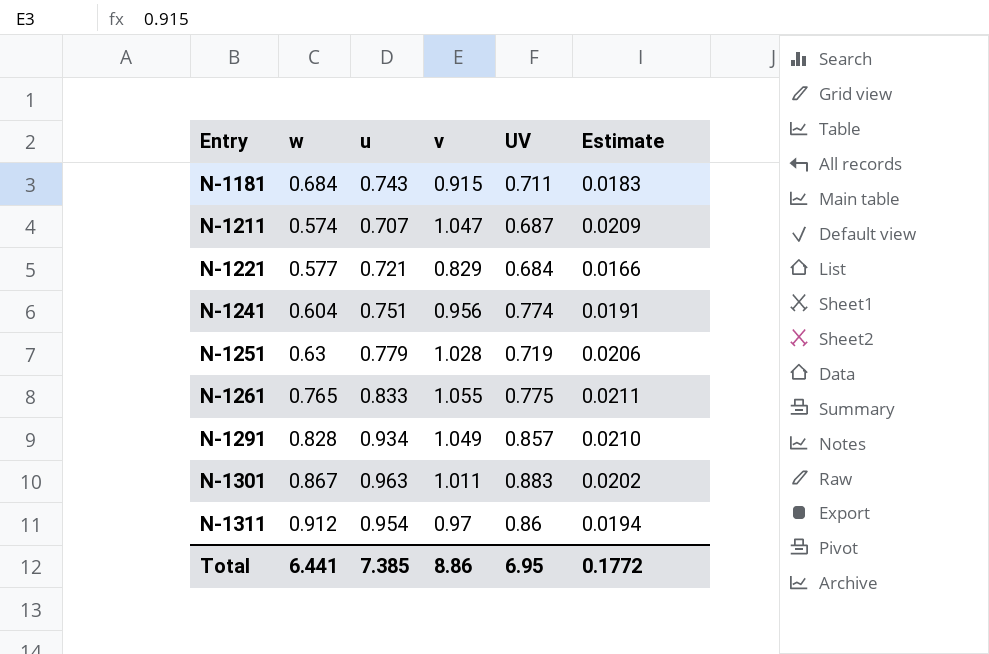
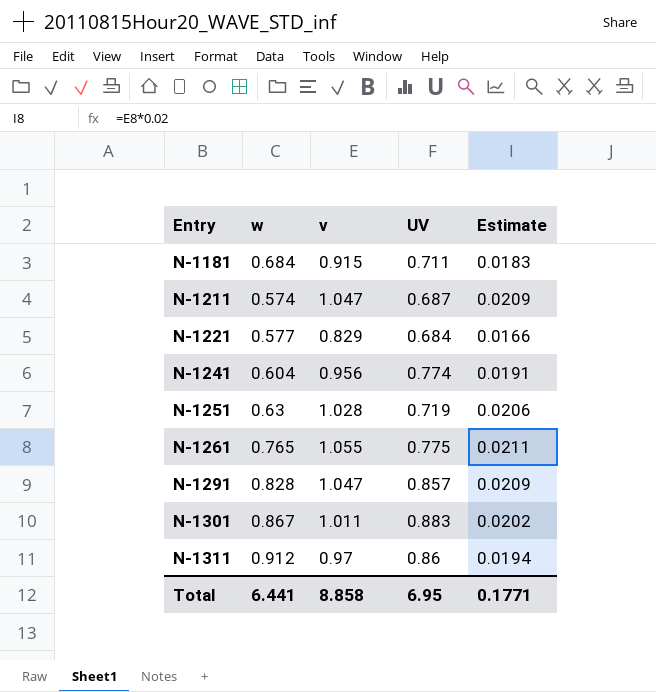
column u | position: 3 -> none
N-1291 | v: 1.049 -> 1.047
N-1291 | Estimate: 0.0210 -> 0.0209
Total | v: 8.86 -> 8.858
Total | Estimate: 0.1772 -> 0.1771

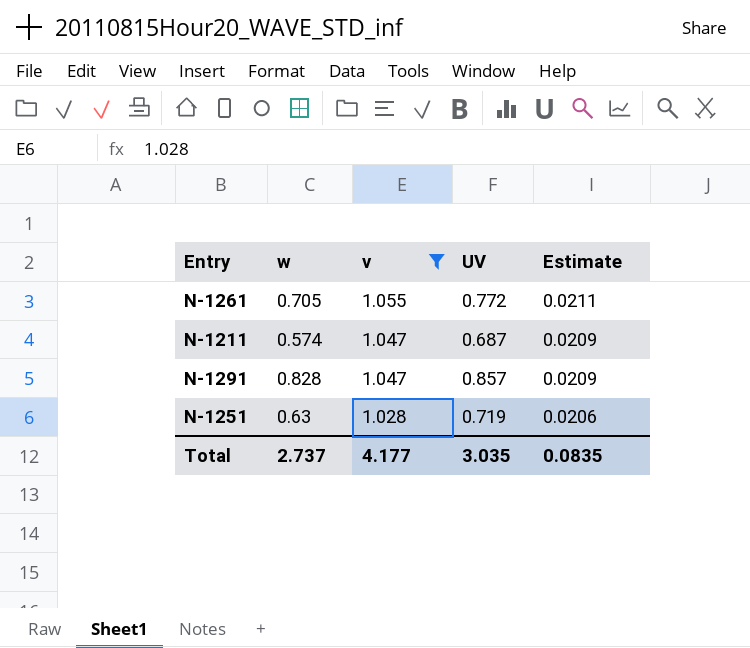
filter: none -> v >= 1.028
row order: Entry ascending -> v descending
N-1261 | w: 0.765 -> 0.705
N-1261 | UV: 0.775 -> 0.772
Total | w: 6.441 -> 2.737
Total | v: 8.858 -> 4.177
Total | UV: 6.95 -> 3.035
Total | Estimate: 0.1771 -> 0.0835

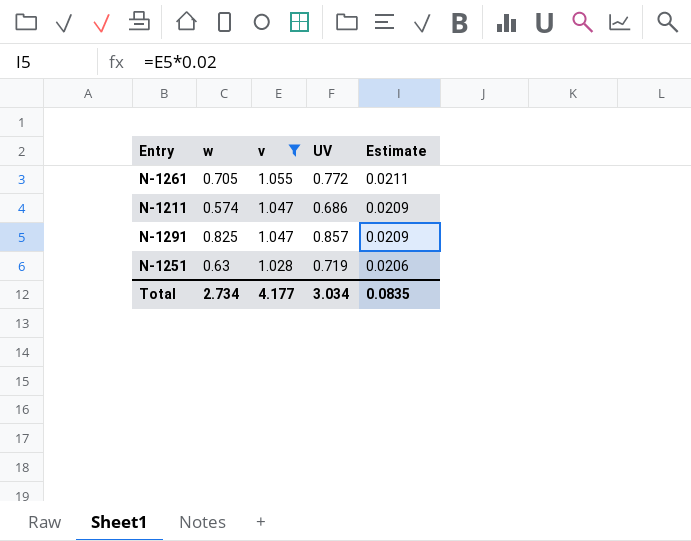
N-1211 | UV: 0.687 -> 0.686
N-1291 | w: 0.828 -> 0.825
Total | w: 2.737 -> 2.734
Total | UV: 3.035 -> 3.034

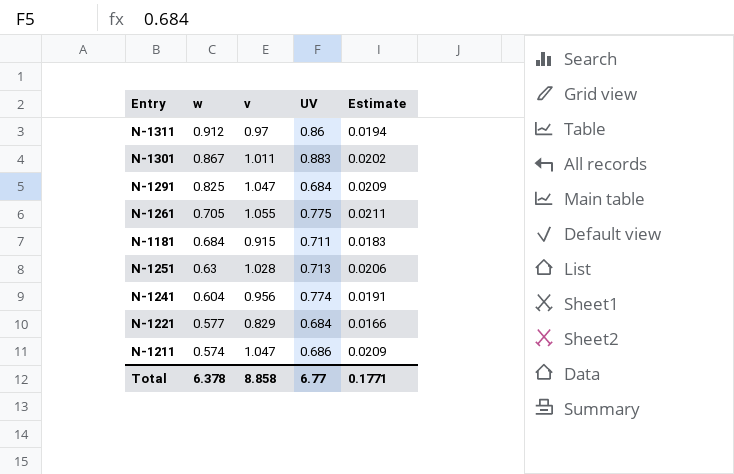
filter: v >= 1.028 -> none
row order: v descending -> w descending
N-1291 | UV: 0.857 -> 0.684
N-1261 | UV: 0.772 -> 0.775
N-1251 | UV: 0.719 -> 0.713
Total | w: 2.734 -> 6.378
Total | v: 4.177 -> 8.858
Total | UV: 3.034 -> 6.77
Total | Estimate: 0.0835 -> 0.1771

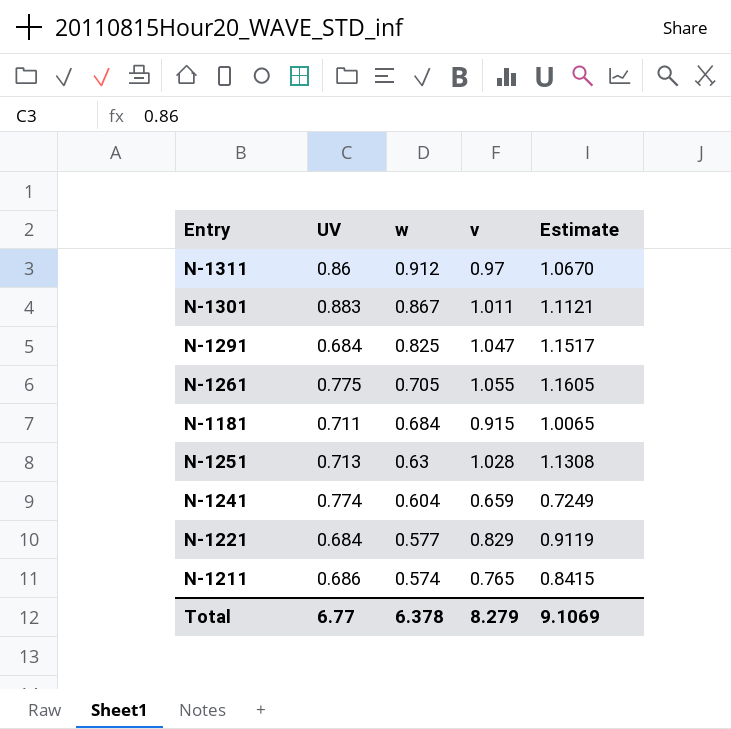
column UV | position: 4 -> 2
column Estimate | formula: [v] * 0.02 -> [v] * 1.1
N-1241 | v: 0.956 -> 0.659
N-1211 | v: 1.047 -> 0.765
Total | v: 8.858 -> 8.279
Total | Estimate: 0.1771 -> 9.1069

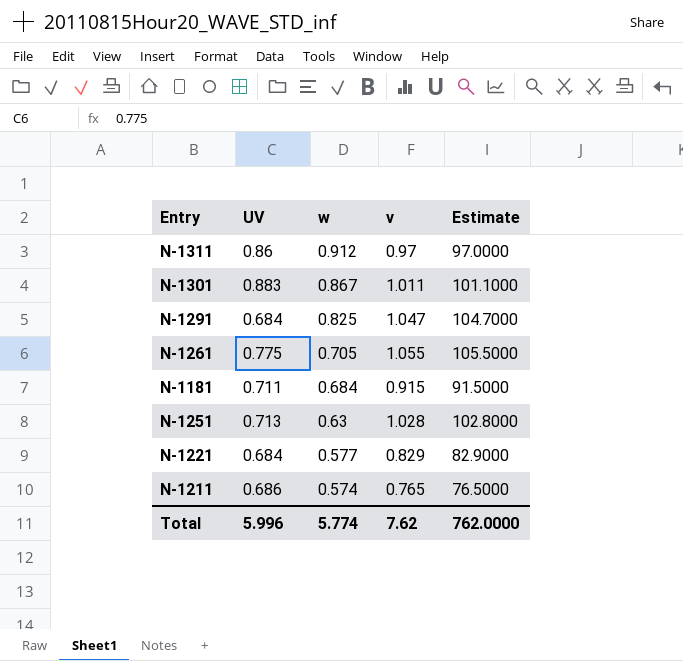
column Estimate | formula: [v] * 1.1 -> [v] * 100
row N-1241: 0.774 | 0.604 | 0.659 | 0.7249 -> none
Total | UV: 6.77 -> 5.996
Total | w: 6.378 -> 5.774
Total | v: 8.279 -> 7.62
Total | Estimate: 9.1069 -> 762.0000

